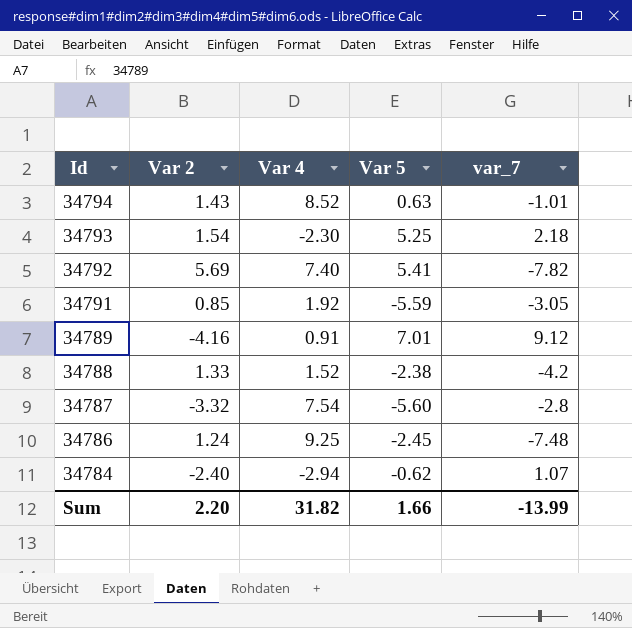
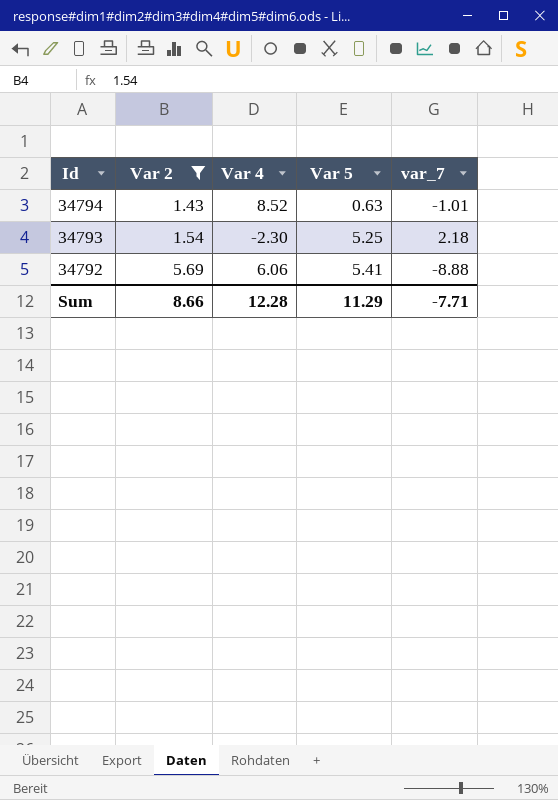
filter: none -> Var 2 >= 1.43
34792 | Var 4: 7.40 -> 6.06
34792 | var_7: -7.82 -> -8.88
Sum | Var 2: 2.20 -> 8.66
Sum | Var 4: 31.82 -> 12.28
Sum | Var 5: 1.66 -> 11.29
Sum | var_7: -13.99 -> -7.71

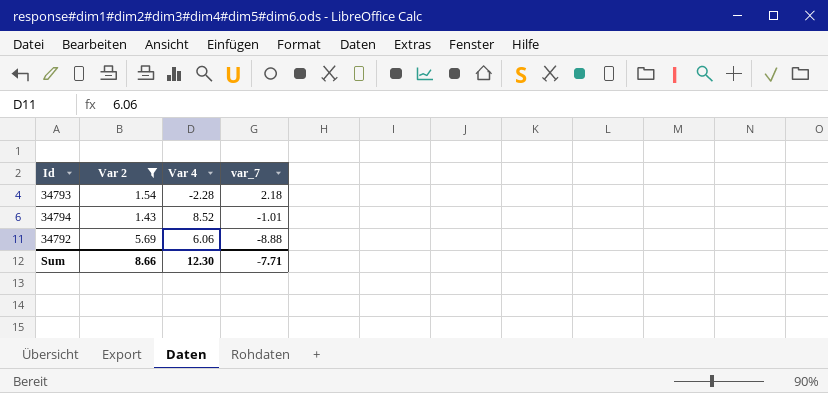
row order: Id descending -> var_7 descending
column Var 5 | position: 4 -> none
34793 | Var 4: -2.30 -> -2.28
Sum | Var 4: 12.28 -> 12.30

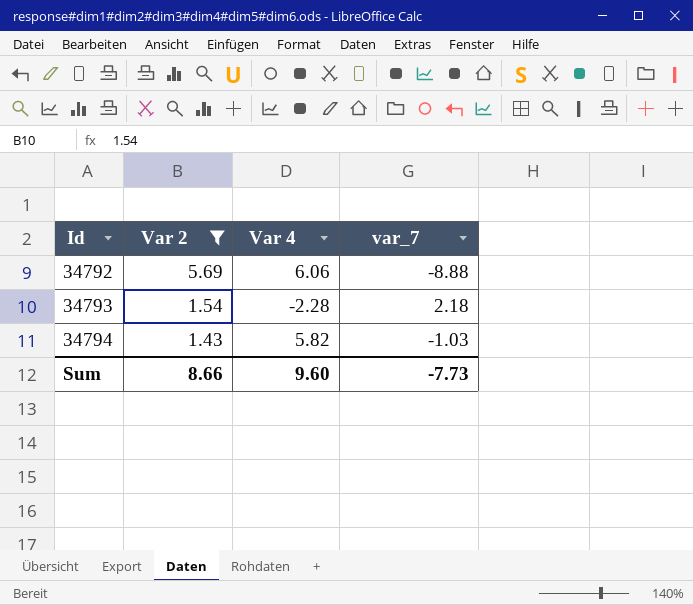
row order: var_7 descending -> Id ascending
34794 | Var 4: 8.52 -> 5.82
34794 | var_7: -1.01 -> -1.03
Sum | Var 4: 12.30 -> 9.60
Sum | var_7: -7.71 -> -7.73

